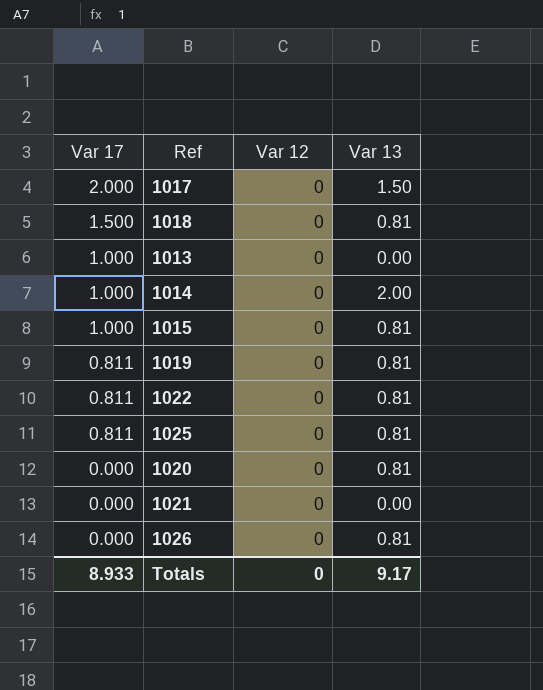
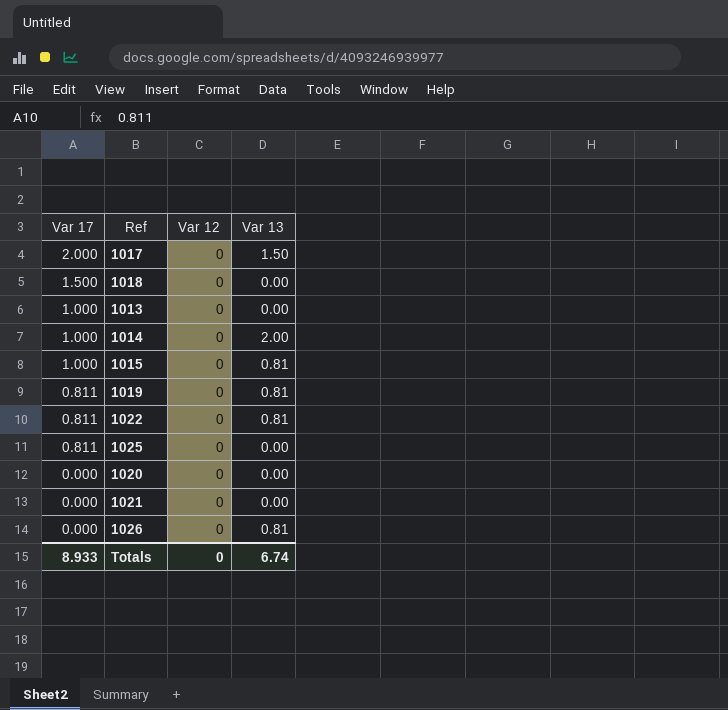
1018 | Var 13: 0.81 -> 0.00
1025 | Var 13: 0.81 -> 0.00
1020 | Var 13: 0.81 -> 0.00
Totals | Var 13: 9.17 -> 6.74

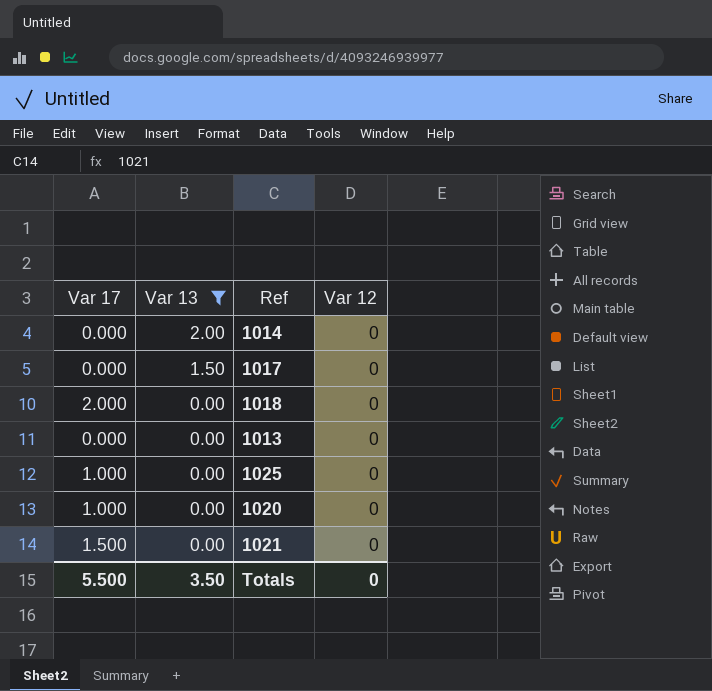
filter: none -> Var 13 != 0.81
row order: Var 17 descending -> Var 13 descending
column Var 13 | position: 4 -> 2
1014 | Var 17: 1.000 -> 0.000
1017 | Var 17: 2.000 -> 0.000
1018 | Var 17: 1.500 -> 2.000
1013 | Var 17: 1.000 -> 0.000
1025 | Var 17: 0.811 -> 1.000
1020 | Var 17: 0.000 -> 1.000
1021 | Var 17: 0.000 -> 1.500
Totals | Var 17: 8.933 -> 5.500
Totals | Var 13: 6.74 -> 3.50

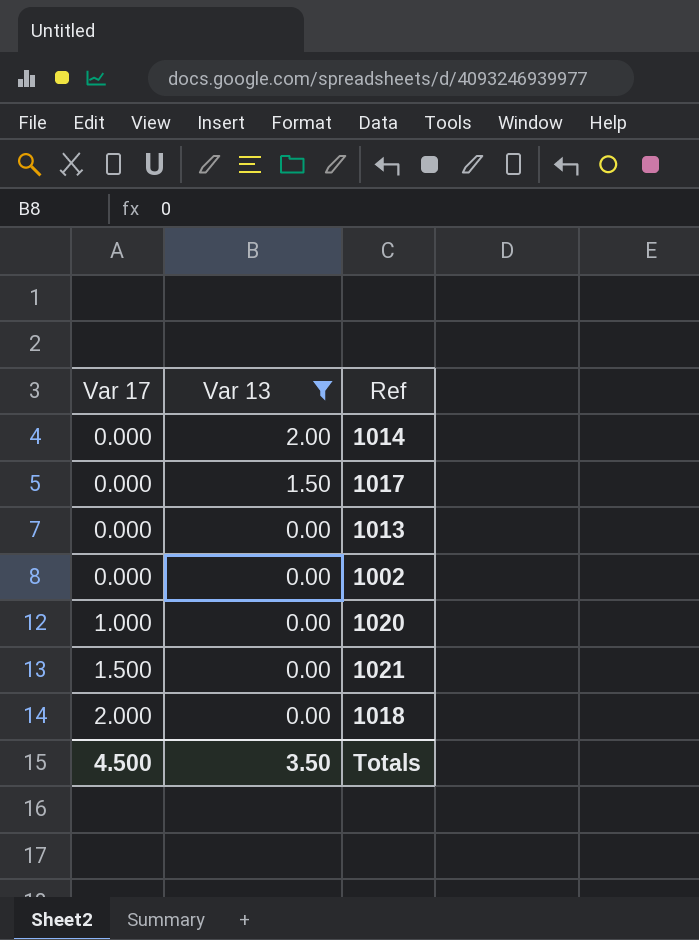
row order: Var 13 descending -> Var 17 ascending
column Var 12 | position: 4 -> none
row 1025: 1.000 | 0.00 | 0 -> none
row 1002: none -> 0.000 | 0.00
Totals | Var 17: 5.500 -> 4.500

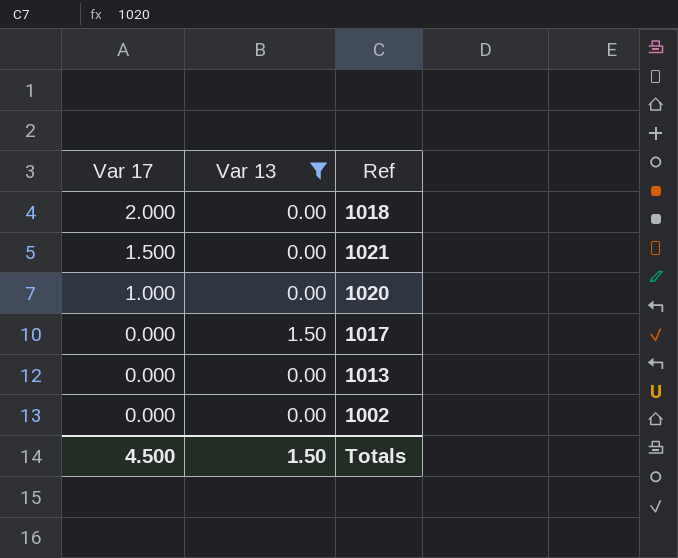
row order: Var 17 ascending -> Var 17 descending
row 1014: 0.000 | 2.00 -> none
Totals | Var 13: 3.50 -> 1.50

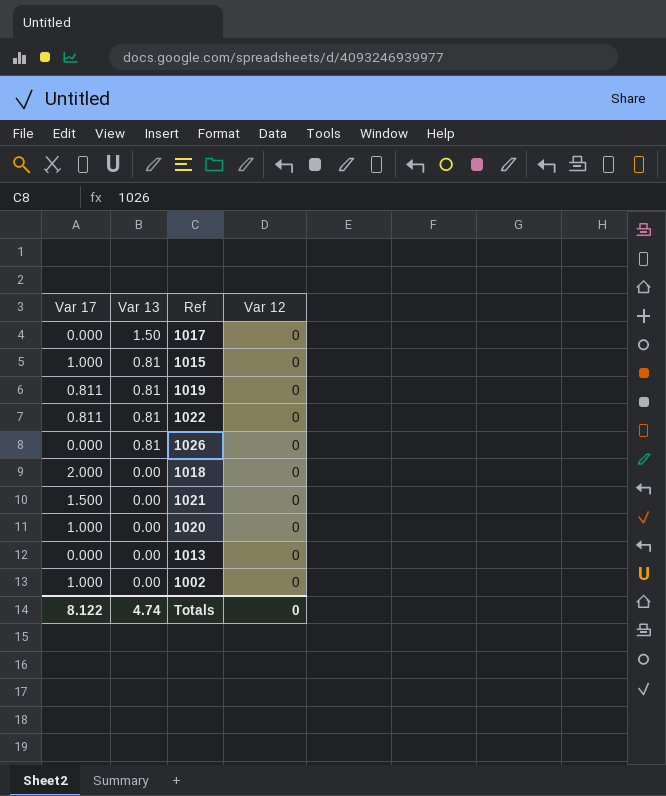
filter: Var 13 != 0.81 -> none
row order: Var 17 descending -> Var 13 descending
column Var 12 | position: none -> 4
1002 | Var 17: 0.000 -> 1.000
Totals | Var 17: 4.500 -> 8.122
Totals | Var 13: 1.50 -> 4.74

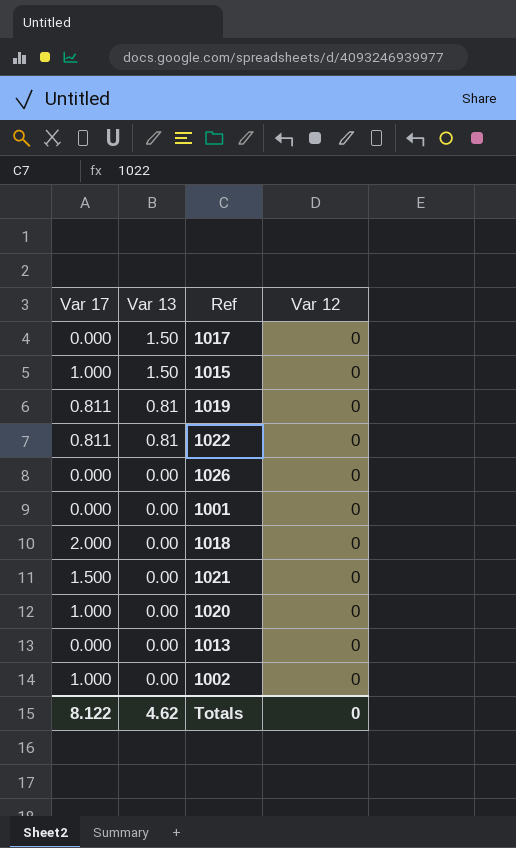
1015 | Var 13: 0.81 -> 1.50
1026 | Var 13: 0.81 -> 0.00
row 1001: none -> 0.000 | 0.00 | 0
Totals | Var 13: 4.74 -> 4.62

